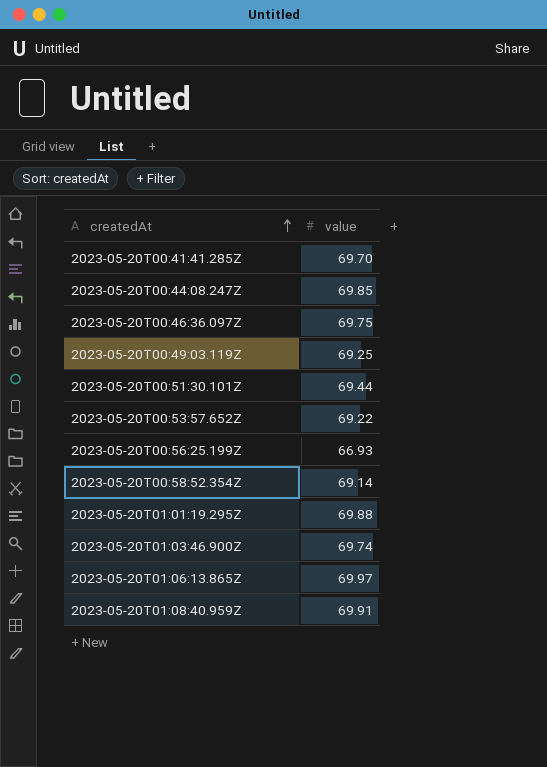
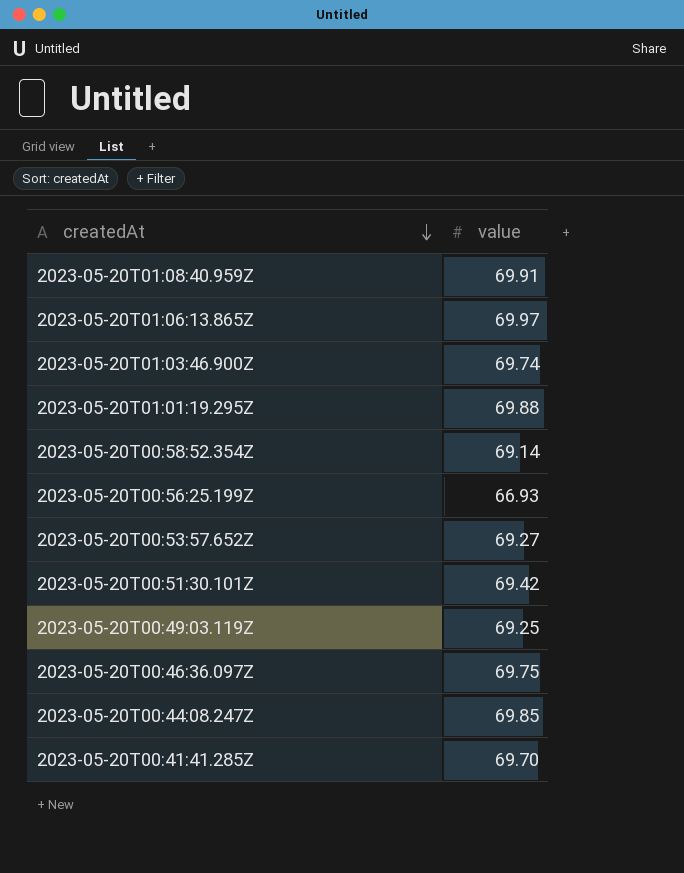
row order: createdAt ascending -> createdAt descending
2023-05-20T00:53:57.652Z | value: 69.22 -> 69.27
2023-05-20T00:51:30.101Z | value: 69.44 -> 69.42

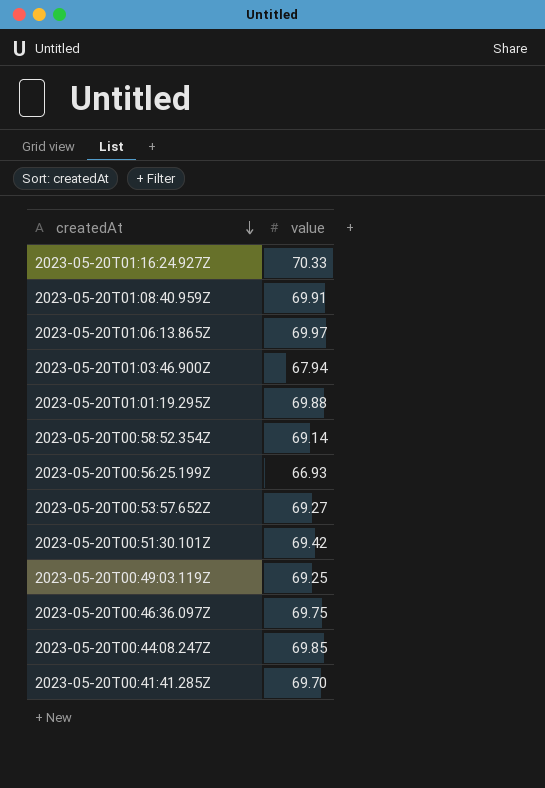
row 2023-05-20T01:16:24.927Z: none -> 70.33
2023-05-20T01:03:46.900Z | value: 69.74 -> 67.94

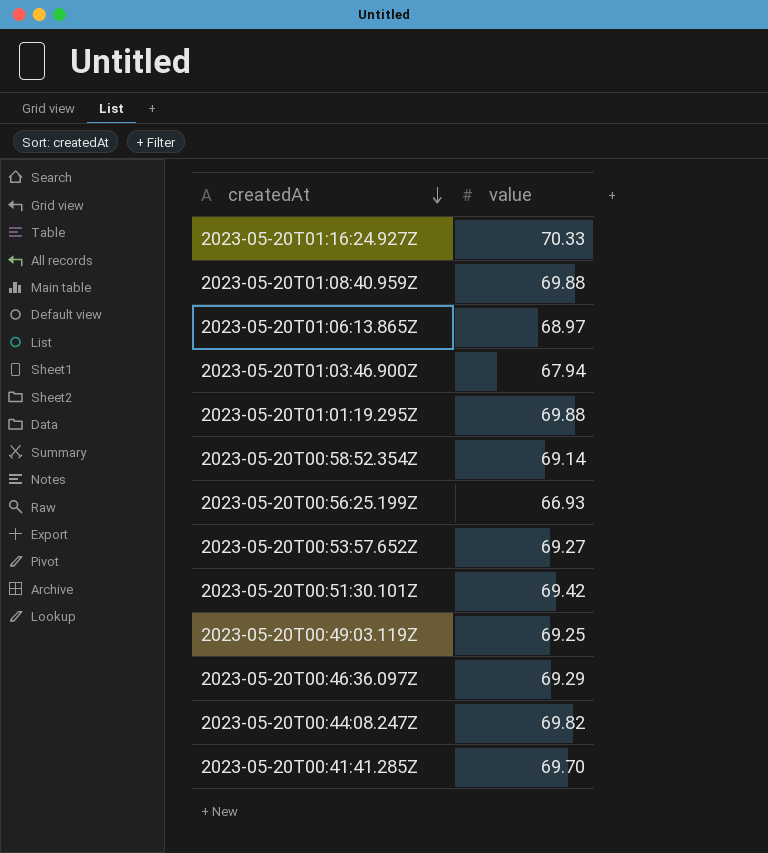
2023-05-20T01:08:40.959Z | value: 69.91 -> 69.88
2023-05-20T01:06:13.865Z | value: 69.97 -> 68.97
2023-05-20T00:46:36.097Z | value: 69.75 -> 69.29
2023-05-20T00:44:08.247Z | value: 69.85 -> 69.82

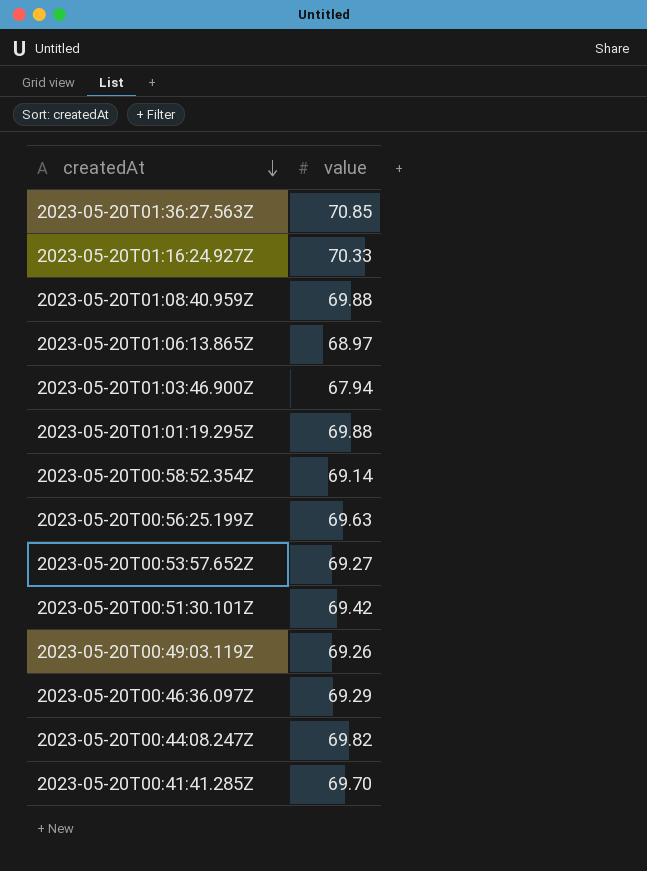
row 2023-05-20T01:36:27.563Z: none -> 70.85
2023-05-20T00:56:25.199Z | value: 66.93 -> 69.63
2023-05-20T00:49:03.119Z | value: 69.25 -> 69.26

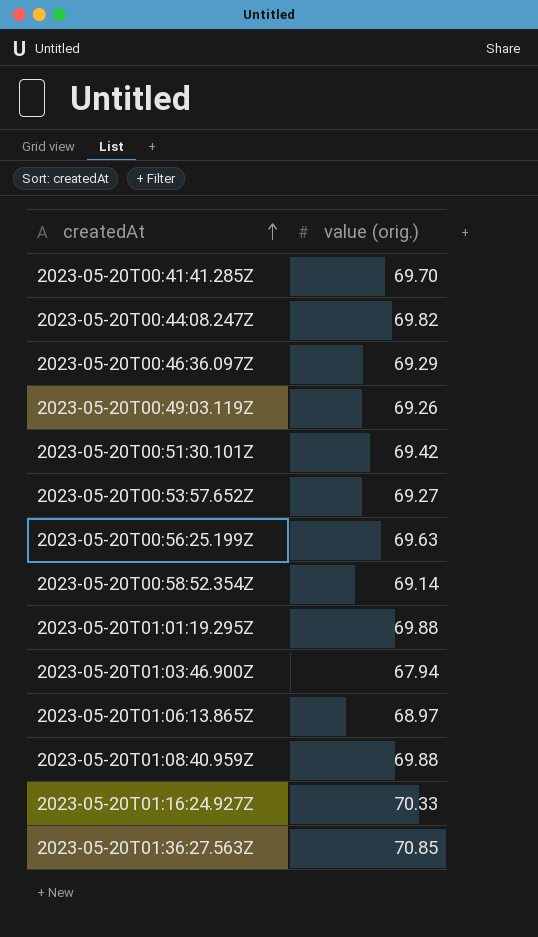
row order: createdAt descending -> createdAt ascending
column name: value -> value (orig.)

